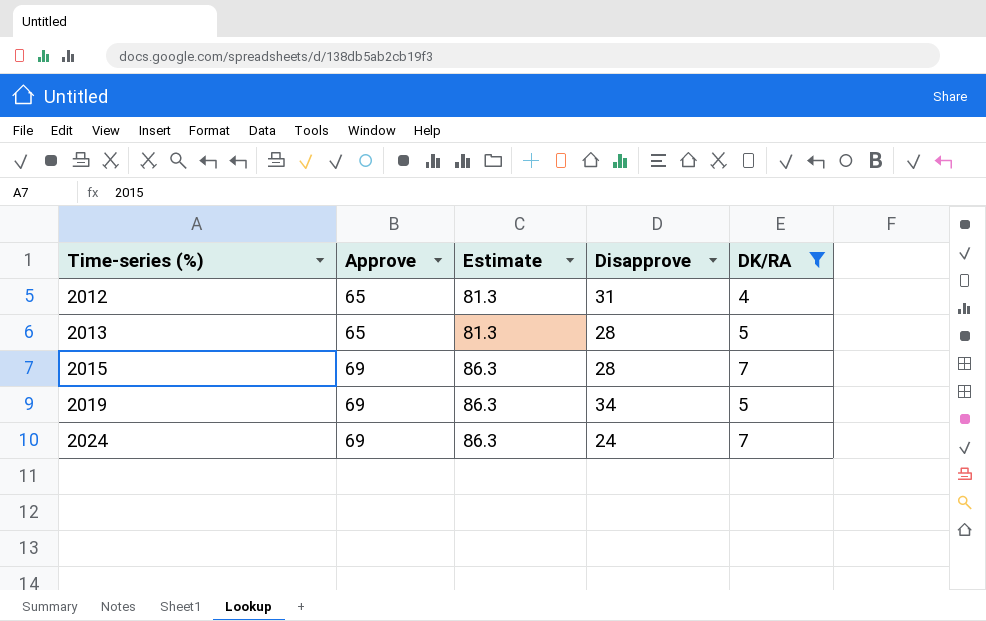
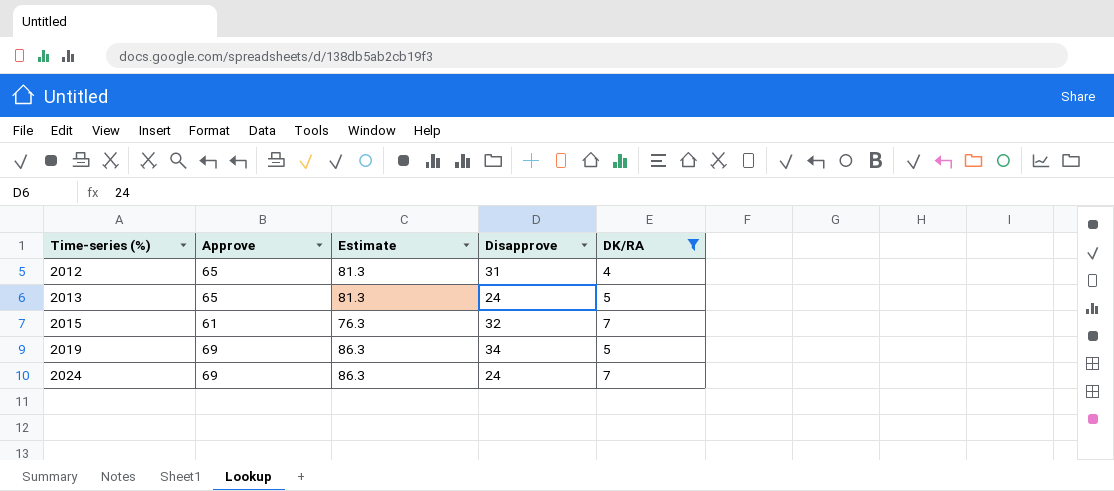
2013 | Disapprove: 28 -> 24
2015 | Approve: 69 -> 61
2015 | Estimate: 86.3 -> 76.3
2015 | Disapprove: 28 -> 32

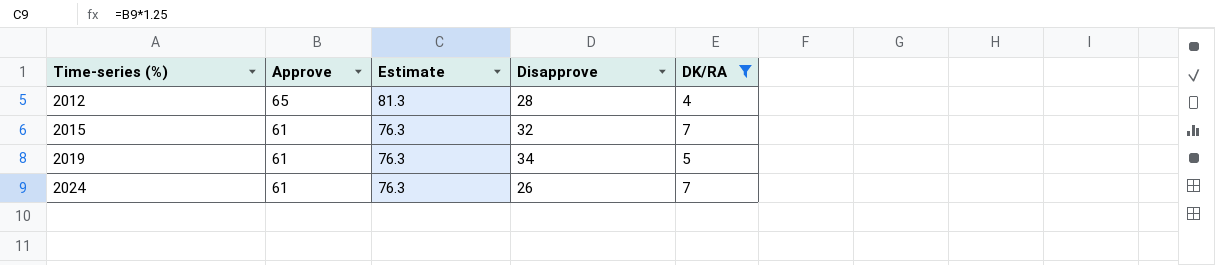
row 2013: 65 | 81.3 | 24 | 5 -> none
2012 | Disapprove: 31 -> 28
2019 | Approve: 69 -> 61
2019 | Estimate: 86.3 -> 76.3
2024 | Approve: 69 -> 61
2024 | Estimate: 86.3 -> 76.3
2024 | Disapprove: 24 -> 26

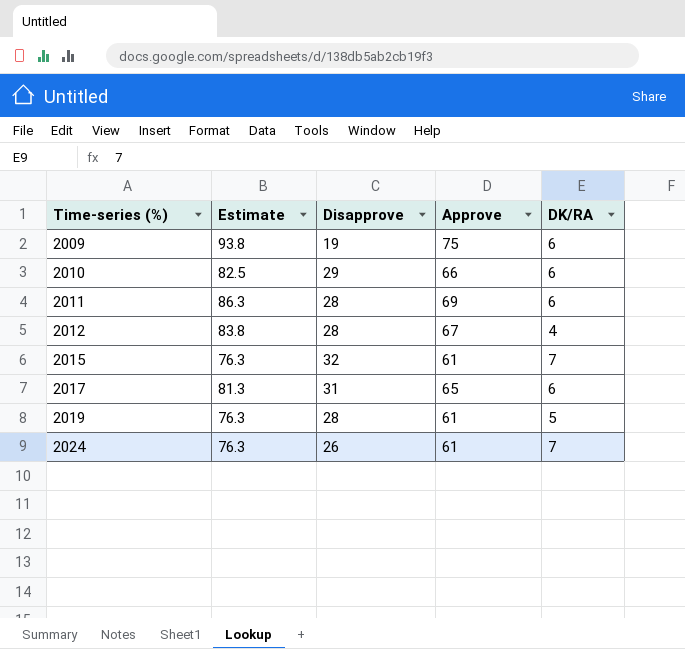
filter: DK/RA != 6 -> none
column Approve | position: 2 -> 4
2012 | Estimate: 81.3 -> 83.8
2012 | Approve: 65 -> 67
2019 | Disapprove: 34 -> 28

